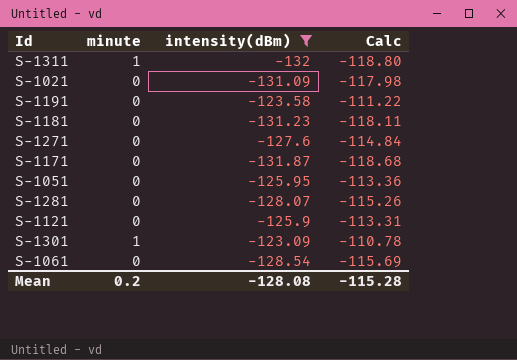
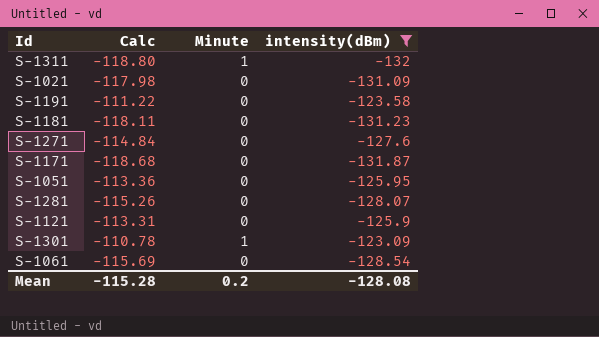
column Calc | position: 4 -> 2
column name: minute -> Minute

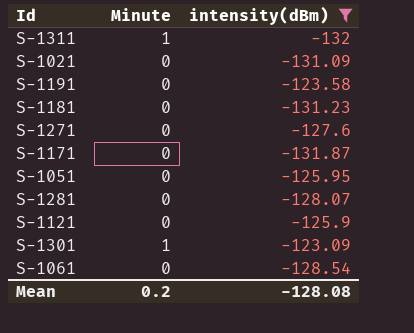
column Calc | formula: [intensity(dBm)] * 0.9 -> none

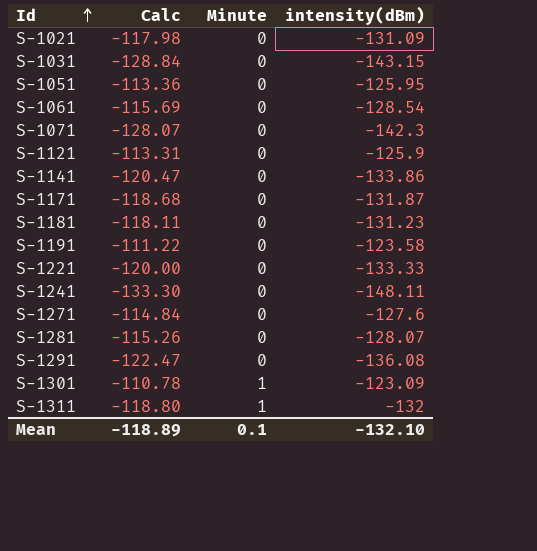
filter: intensity(dBm) >= -132 -> none
row order: none -> Id ascending
column Calc | formula: none -> [intensity(dBm)] * 0.9
Mean | Minute: 0.2 -> 0.1
Mean | intensity(dBm): -128.08 -> -132.10

